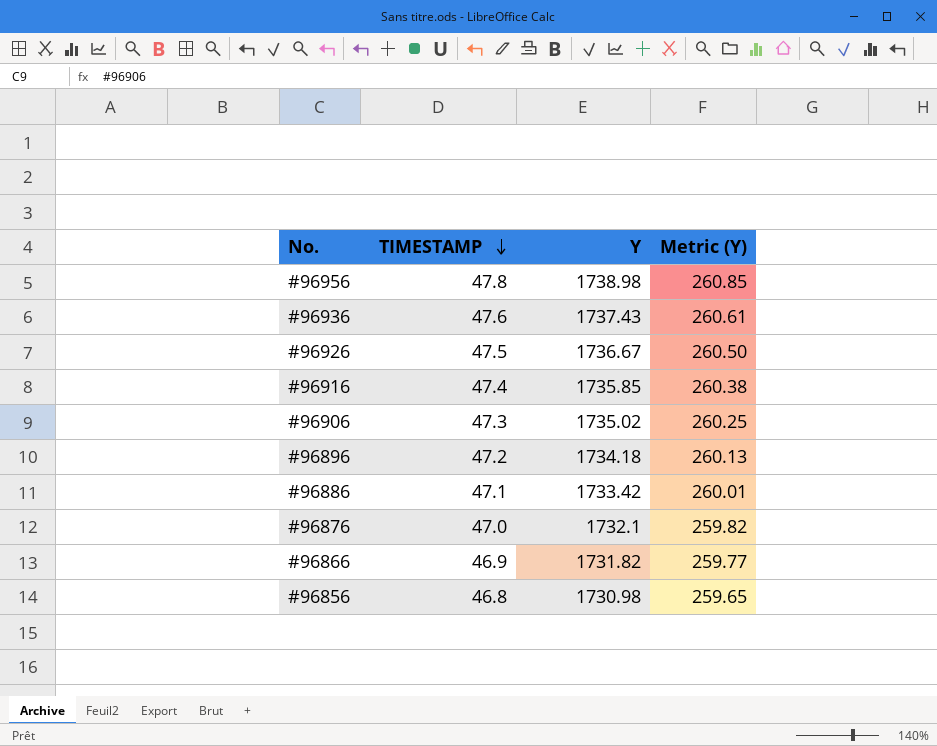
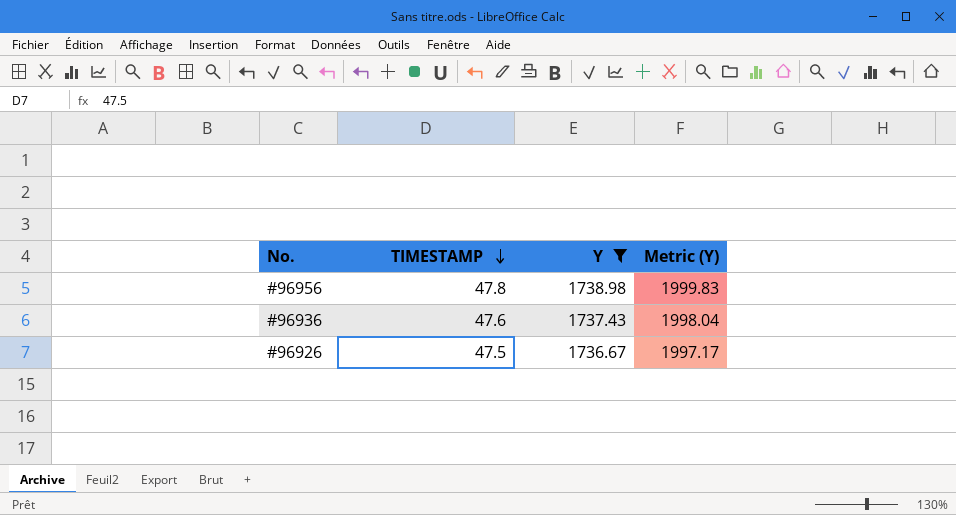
filter: none -> Y >= 1736.67
column Metric (Y) | formula: [Y] * 0.15 -> [Y] * 1.15

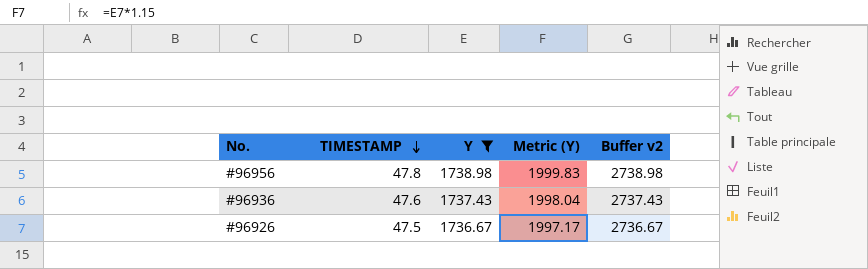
column Buffer v2 | formula: none -> [Y] + 1000

